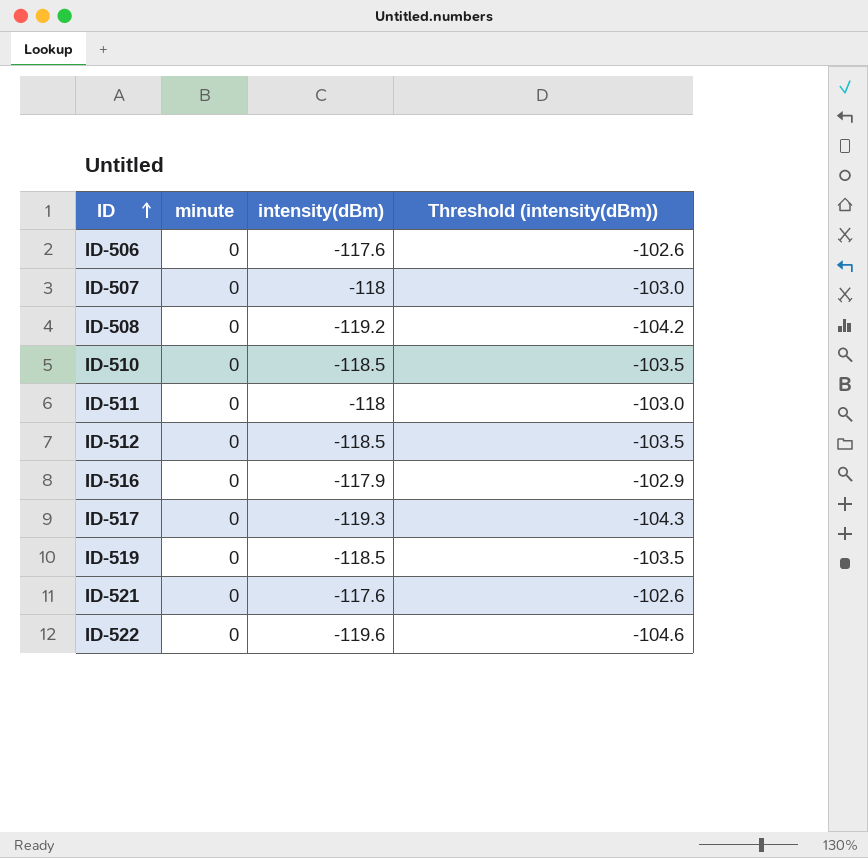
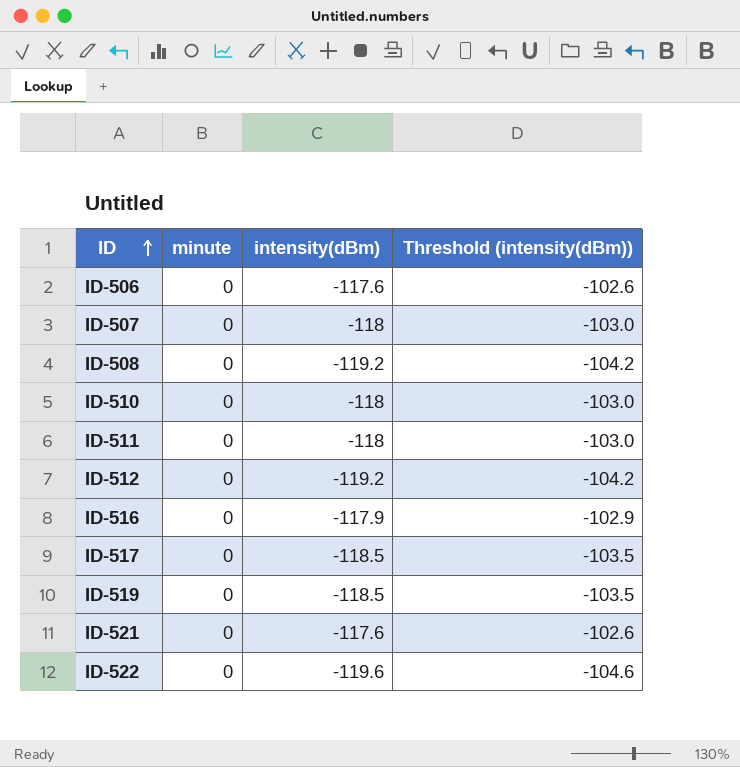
ID-510 | intensity(dBm): -118.5 -> -118
ID-510 | Threshold (intensity(dBm)): -103.5 -> -103.0
ID-512 | intensity(dBm): -118.5 -> -119.2
ID-512 | Threshold (intensity(dBm)): -103.5 -> -104.2
ID-517 | intensity(dBm): -119.3 -> -118.5
ID-517 | Threshold (intensity(dBm)): -104.3 -> -103.5

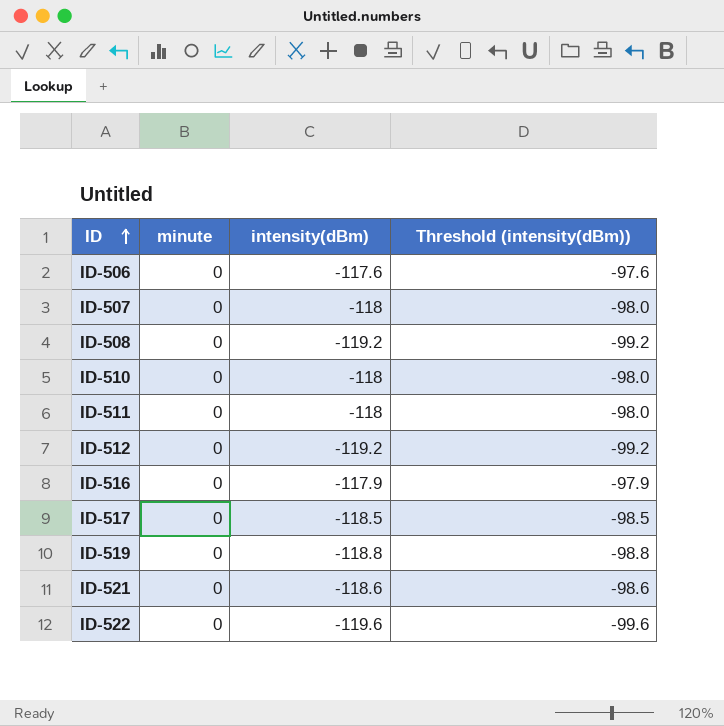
column Threshold (intensity(dBm)) | formula: [intensity(dBm)] + 15 -> [intensity(dBm)] + 20
ID-519 | intensity(dBm): -118.5 -> -118.8
ID-521 | intensity(dBm): -117.6 -> -118.6

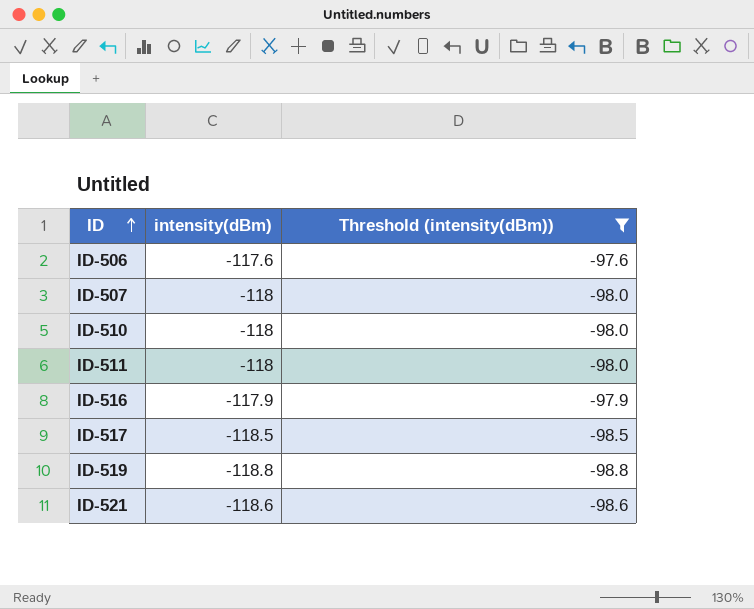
filter: none -> Threshold (intensity(dBm)) >= -98.8
column minute | position: 2 -> none

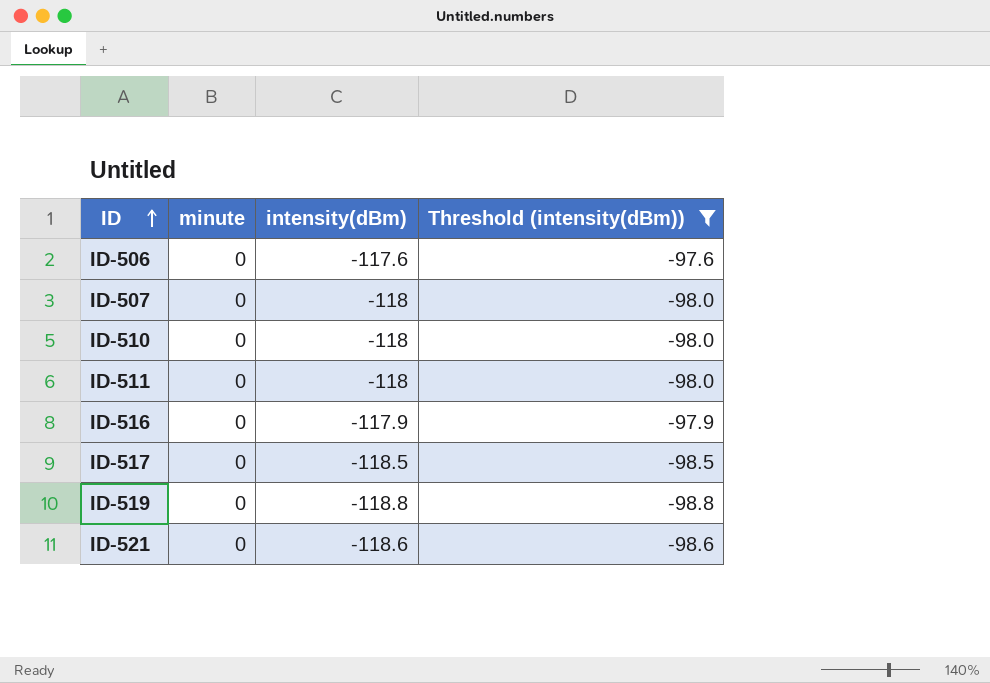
column minute | position: none -> 2

